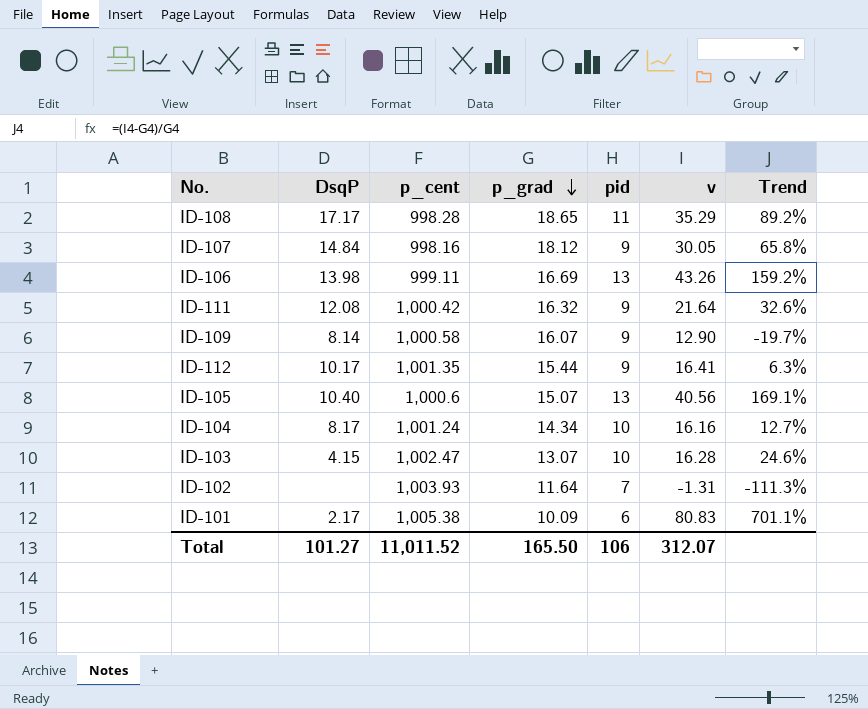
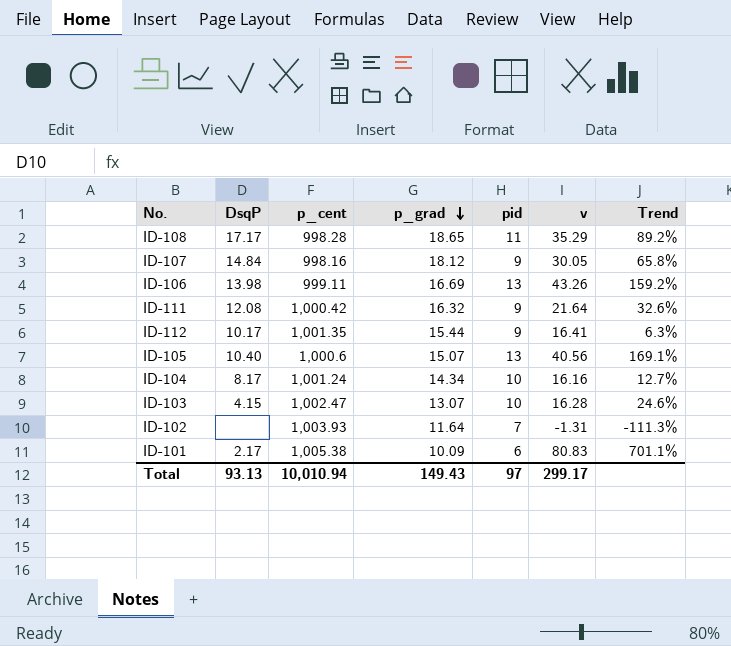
row ID-109: 8.14 | 1,000.58 | 16.07 | 9 | 12.90 | -19.7% -> none
Total | DsqP: 101.27 -> 93.13
Total | p_cent: 11,011.52 -> 10,010.94
Total | p_grad: 165.50 -> 149.43
Total | pid: 106 -> 97
Total | v: 312.07 -> 299.17

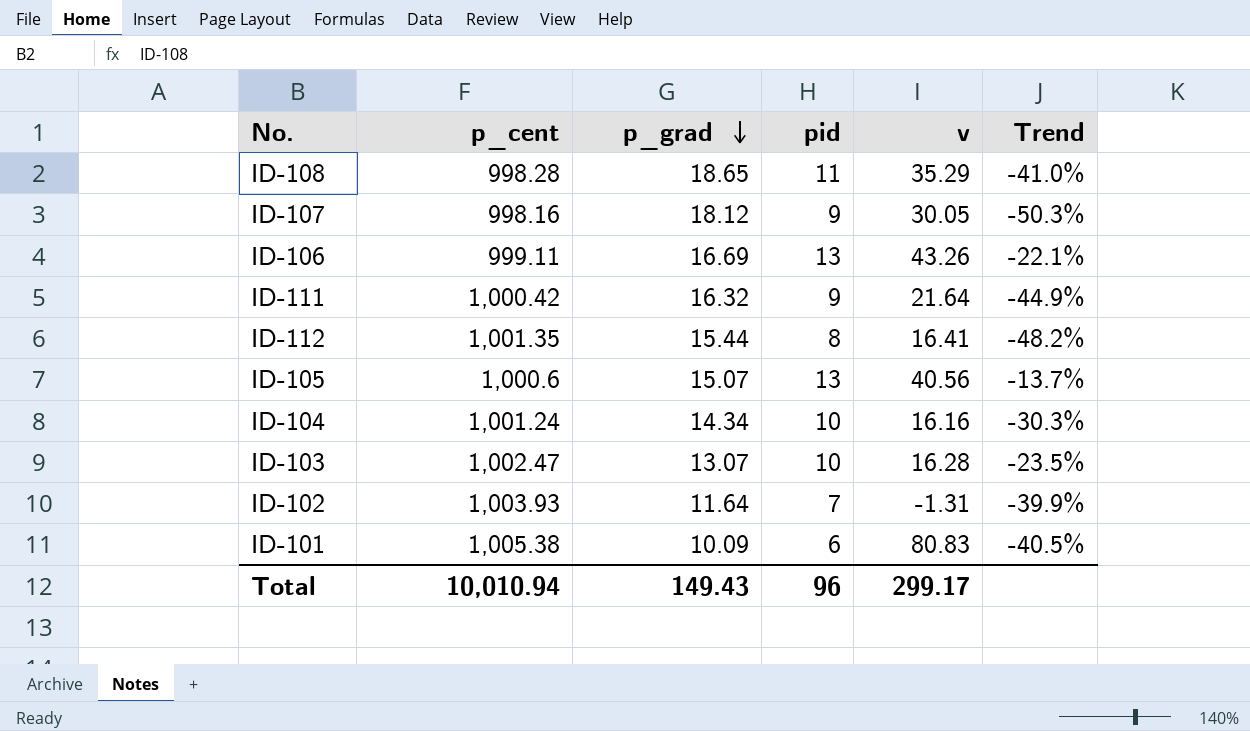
column DsqP | position: 2 -> none
column Trend | formula: ([v] - [p_grad]) / [p_grad] -> ([pid] - [p_grad]) / [p_grad]
ID-112 | pid: 9 -> 8
Total | pid: 97 -> 96

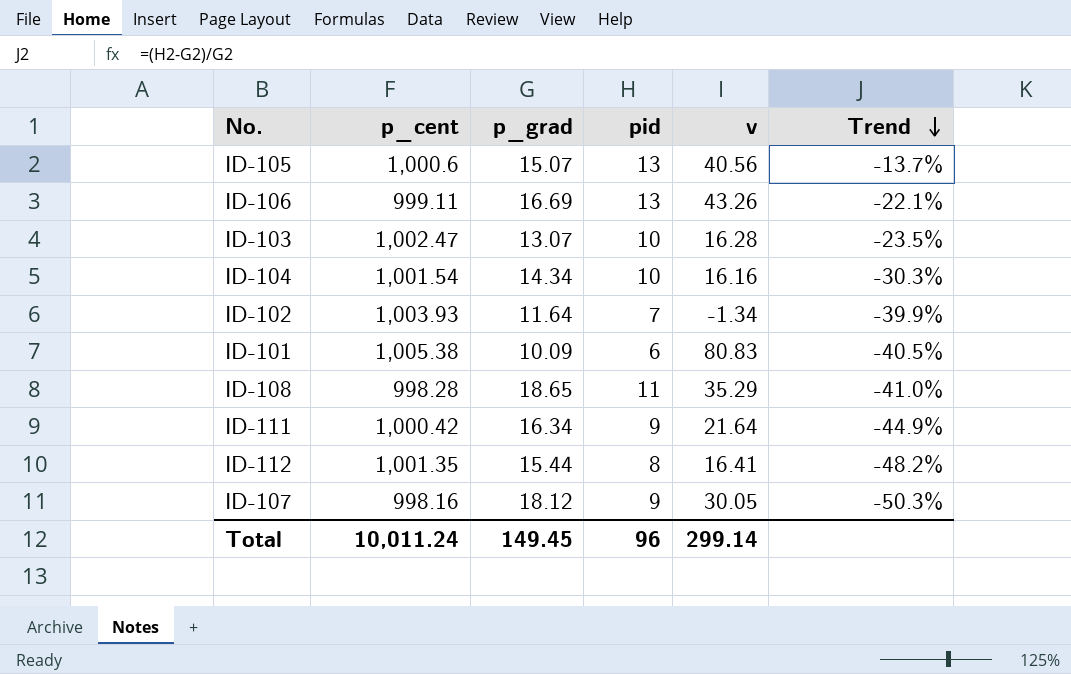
row order: p_grad descending -> Trend descending
ID-104 | p_cent: 1,001.24 -> 1,001.54
ID-102 | v: -1.31 -> -1.34
ID-111 | p_grad: 16.32 -> 16.34
Total | p_cent: 10,010.94 -> 10,011.24
Total | p_grad: 149.43 -> 149.45
Total | v: 299.17 -> 299.14

